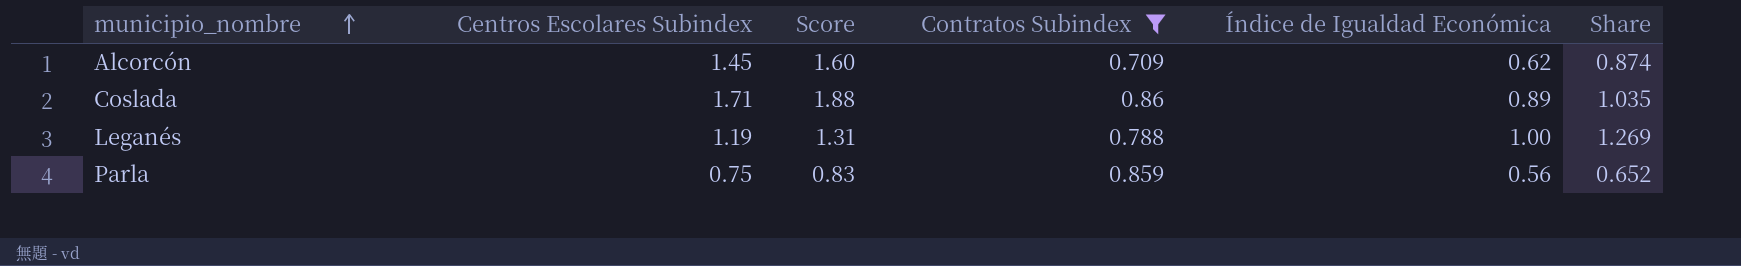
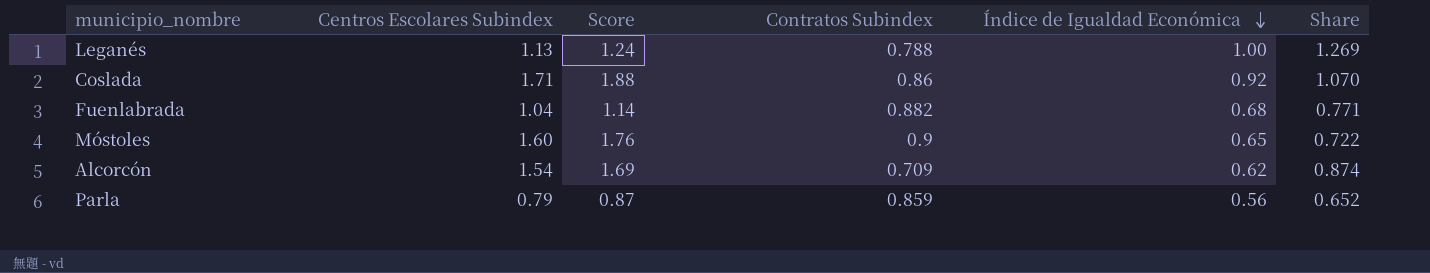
filter: Contratos Subindex <= 0.86 -> none
row order: municipio_nombre ascending -> Índice de Igualdad Económica descending
Leganés | Centros Escolares Subindex: 1.19 -> 1.13
Leganés | Score: 1.31 -> 1.24
Coslada | Índice de Igualdad Económica: 0.89 -> 0.92
Coslada | Share: 1.035 -> 1.070
Alcorcón | Centros Escolares Subindex: 1.45 -> 1.54
Alcorcón | Score: 1.60 -> 1.69
Parla | Centros Escolares Subindex: 0.75 -> 0.79
Parla | Score: 0.83 -> 0.87

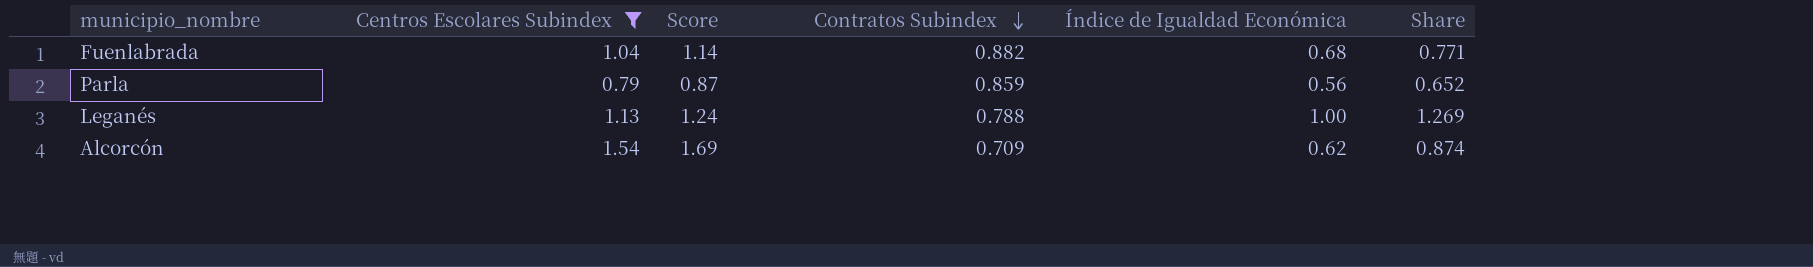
filter: none -> Centros Escolares Subindex <= 1.54
row order: Índice de Igualdad Económica descending -> Contratos Subindex descending

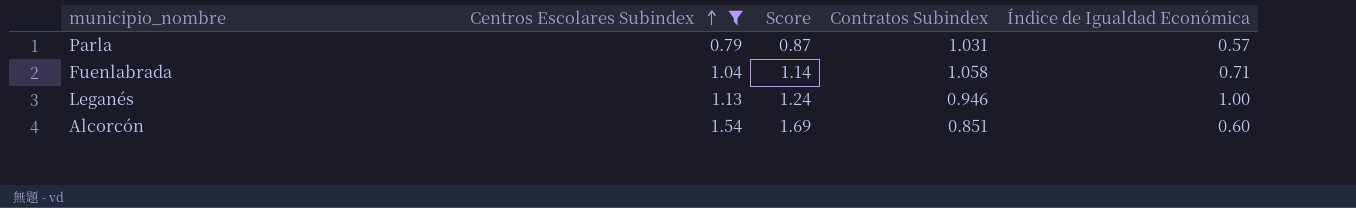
row order: Contratos Subindex descending -> Centros Escolares Subindex ascending
column Share | formula: [Índice de Igualdad Económica] / [Contratos Subindex] -> none
Parla | Contratos Subindex: 0.859 -> 1.031
Parla | Índice de Igualdad Económica: 0.56 -> 0.57
Fuenlabrada | Contratos Subindex: 0.882 -> 1.058
Fuenlabrada | Índice de Igualdad Económica: 0.68 -> 0.71
Leganés | Contratos Subindex: 0.788 -> 0.946
Alcorcón | Contratos Subindex: 0.709 -> 0.851
Alcorcón | Índice de Igualdad Económica: 0.62 -> 0.60

